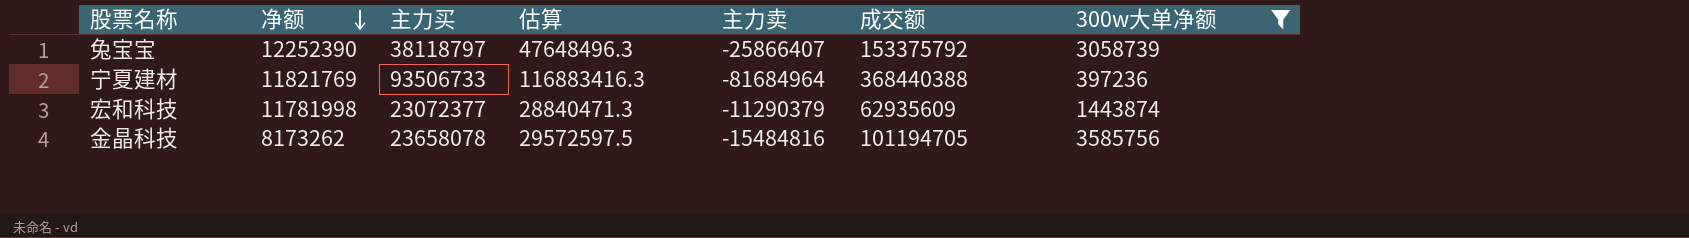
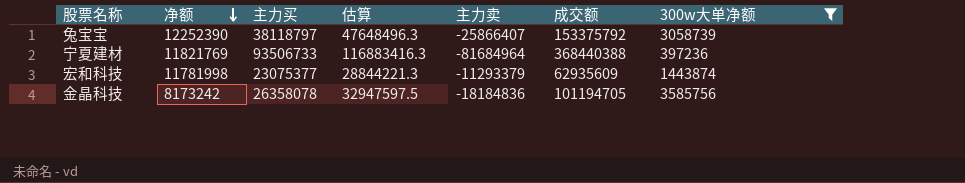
宏和科技 | 主力买: 23072377 -> 23075377
宏和科技 | 估算: 28840471.3 -> 28844221.3
宏和科技 | 主力卖: -11290379 -> -11293379
金晶科技 | 净额: 8173262 -> 8173242
金晶科技 | 主力买: 23658078 -> 26358078
金晶科技 | 估算: 29572597.5 -> 32947597.5
金晶科技 | 主力卖: -15484816 -> -18184836

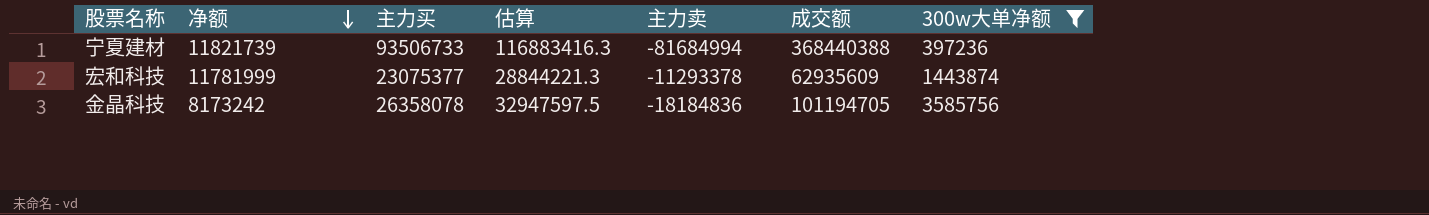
row 兔宝宝: 12252390 | 38118797 | 47648496.3 | -25866407 | 153375792 | 3058739 -> none
宁夏建材 | 净额: 11821769 -> 11821739
宁夏建材 | 主力卖: -81684964 -> -81684994
宏和科技 | 净额: 11781998 -> 11781999
宏和科技 | 主力卖: -11293379 -> -11293378

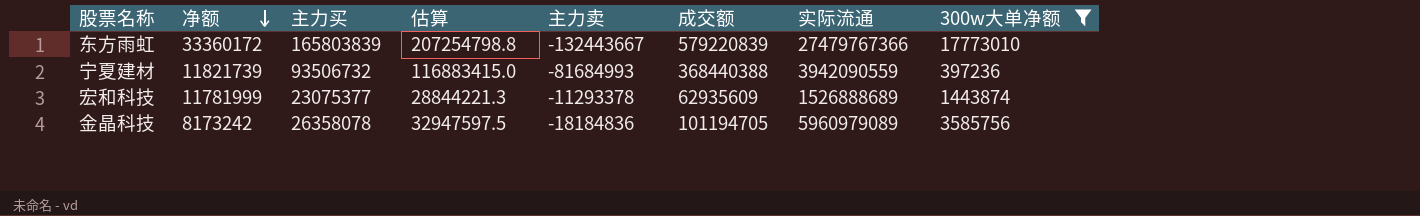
column 实际流通 | position: none -> 7
row 东方雨虹: none -> 33360172 | 165803839 | 207254798.8 | -132443667 | 579220839 | 27479767366 | 17773010
宁夏建材 | 主力买: 93506733 -> 93506732
宁夏建材 | 估算: 116883416.3 -> 116883415.0
宁夏建材 | 主力卖: -81684994 -> -81684993

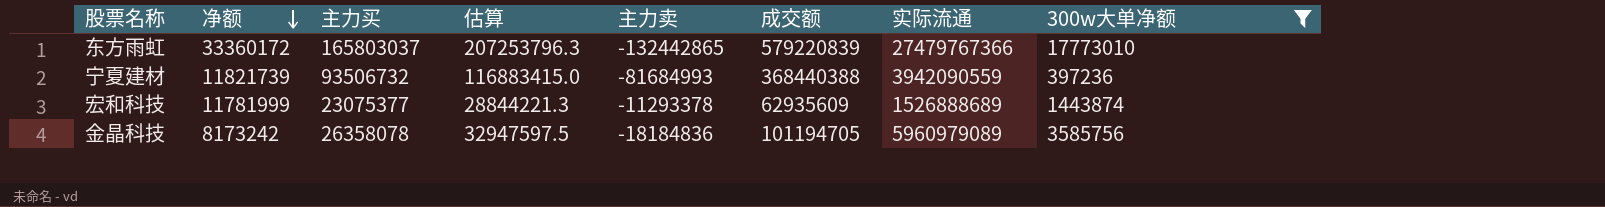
东方雨虹 | 主力买: 165803839 -> 165803037
东方雨虹 | 估算: 207254798.8 -> 207253796.3
东方雨虹 | 主力卖: -132443667 -> -132442865

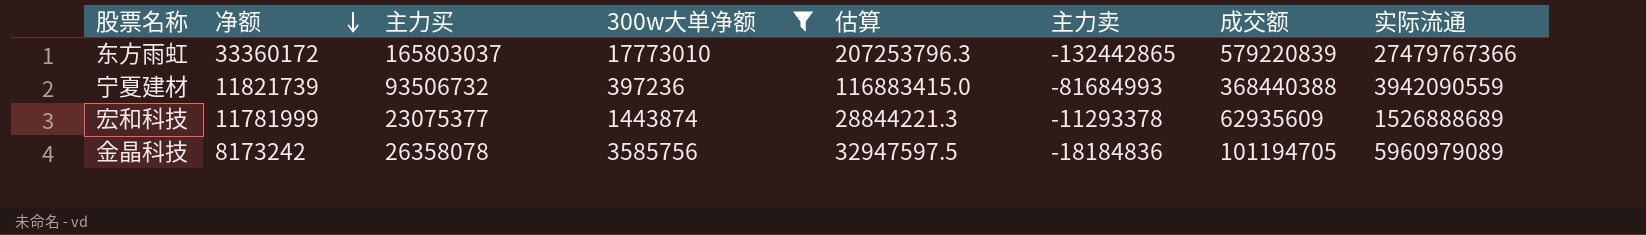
column 300w大单净额 | position: 8 -> 4

